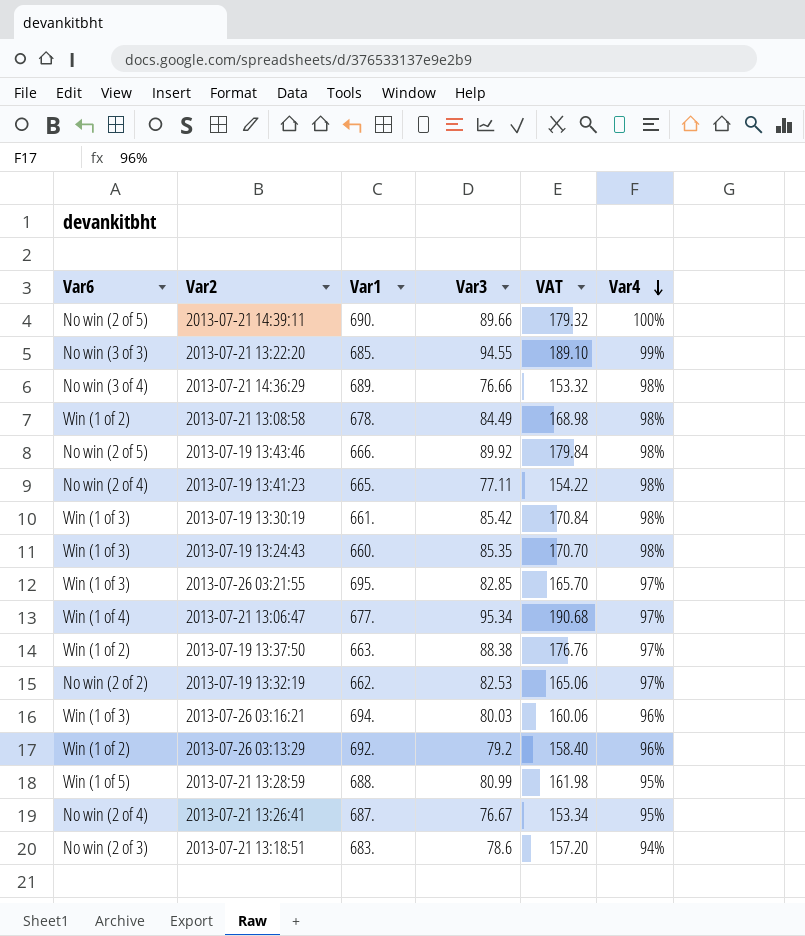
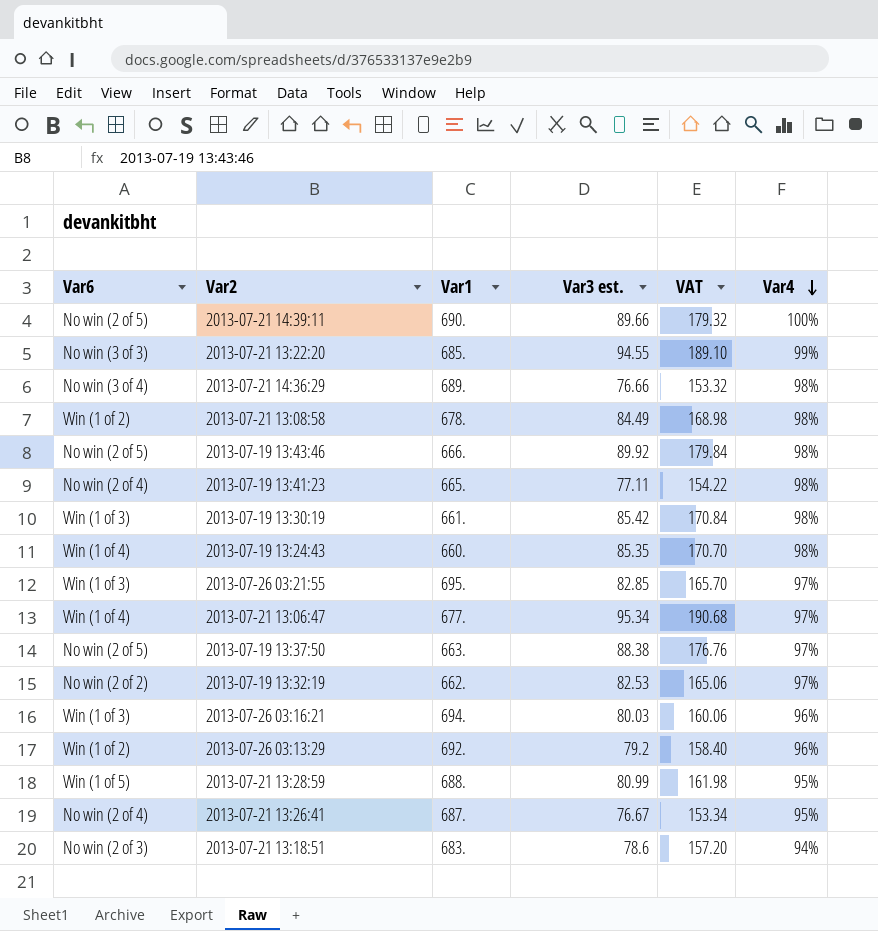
column name: Var3 -> Var3 est.
2013-07-19 13:24:43 | Var6: Win (1 of 3) -> Win (1 of 4)
2013-07-19 13:37:50 | Var6: Win (1 of 2) -> No win (2 of 5)

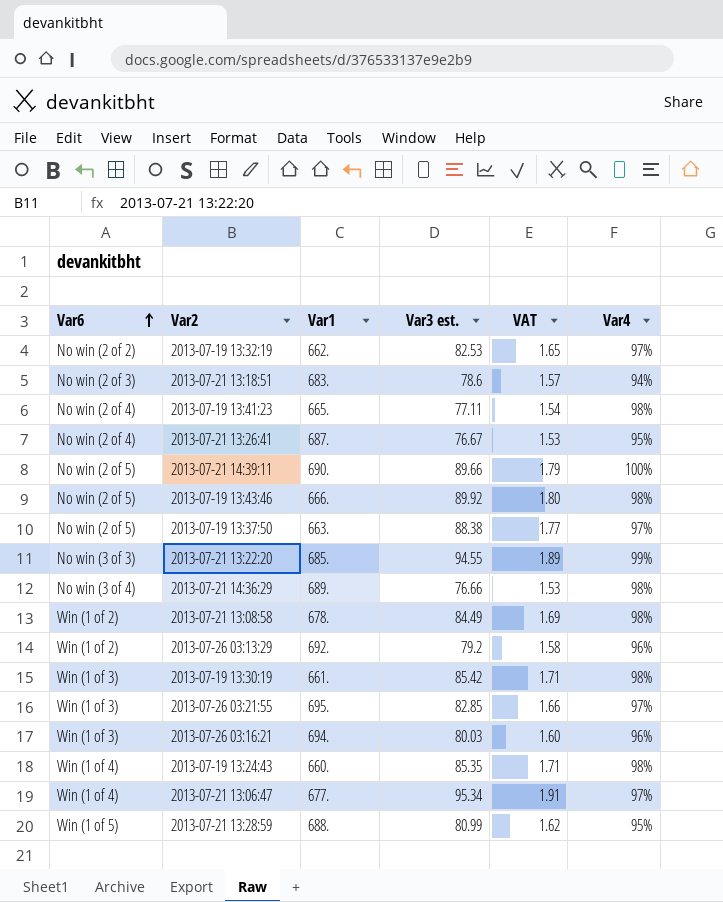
row order: Var4 descending -> Var6 ascending
column VAT | formula: [Var3 est.] * 2 -> [Var3 est.] * 0.02

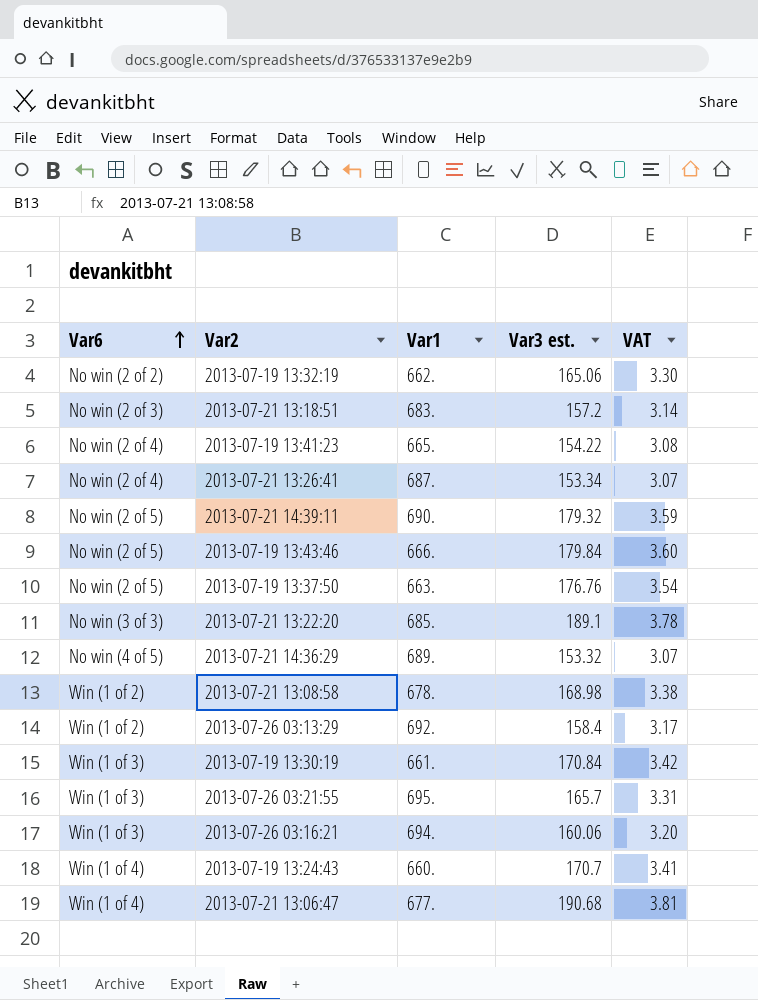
column Var4 | position: 6 -> none
row 2013-07-21 13:28:59: Win (1 of 5) | 688. | 80.99 | 1.62 | 95% -> none
2013-07-19 13:32:19 | Var3 est.: 82.53 -> 165.06
2013-07-19 13:32:19 | VAT: 1.65 -> 3.30
2013-07-21 13:18:51 | Var3 est.: 78.6 -> 157.2
2013-07-21 13:18:51 | VAT: 1.57 -> 3.14
2013-07-19 13:41:23 | Var3 est.: 77.11 -> 154.22
2013-07-19 13:41:23 | VAT: 1.54 -> 3.08
2013-07-21 13:26:41 | Var3 est.: 76.67 -> 153.34
2013-07-21 13:26:41 | VAT: 1.53 -> 3.07
2013-07-21 14:39:11 | Var3 est.: 89.66 -> 179.32
2013-07-21 14:39:11 | VAT: 1.79 -> 3.59
2013-07-19 13:43:46 | Var3 est.: 89.92 -> 179.84
2013-07-19 13:43:46 | VAT: 1.80 -> 3.60
2013-07-19 13:37:50 | Var3 est.: 88.38 -> 176.76
2013-07-19 13:37:50 | VAT: 1.77 -> 3.54
2013-07-21 13:22:20 | Var3 est.: 94.55 -> 189.1
2013-07-21 13:22:20 | VAT: 1.89 -> 3.78
2013-07-21 14:36:29 | Var6: No win (3 of 4) -> No win (4 of 5)
2013-07-21 14:36:29 | Var3 est.: 76.66 -> 153.32
2013-07-21 14:36:29 | VAT: 1.53 -> 3.07
2013-07-21 13:08:58 | Var3 est.: 84.49 -> 168.98
2013-07-21 13:08:58 | VAT: 1.69 -> 3.38
2013-07-26 03:13:29 | Var3 est.: 79.2 -> 158.4
2013-07-26 03:13:29 | VAT: 1.58 -> 3.17
2013-07-19 13:30:19 | Var3 est.: 85.42 -> 170.84
2013-07-19 13:30:19 | VAT: 1.71 -> 3.42
2013-07-26 03:21:55 | Var3 est.: 82.85 -> 165.7
2013-07-26 03:21:55 | VAT: 1.66 -> 3.31
2013-07-26 03:16:21 | Var3 est.: 80.03 -> 160.06
2013-07-26 03:16:21 | VAT: 1.60 -> 3.20
2013-07-19 13:24:43 | Var3 est.: 85.35 -> 170.7
2013-07-19 13:24:43 | VAT: 1.71 -> 3.41
2013-07-21 13:06:47 | Var3 est.: 95.34 -> 190.68
2013-07-21 13:06:47 | VAT: 1.91 -> 3.81

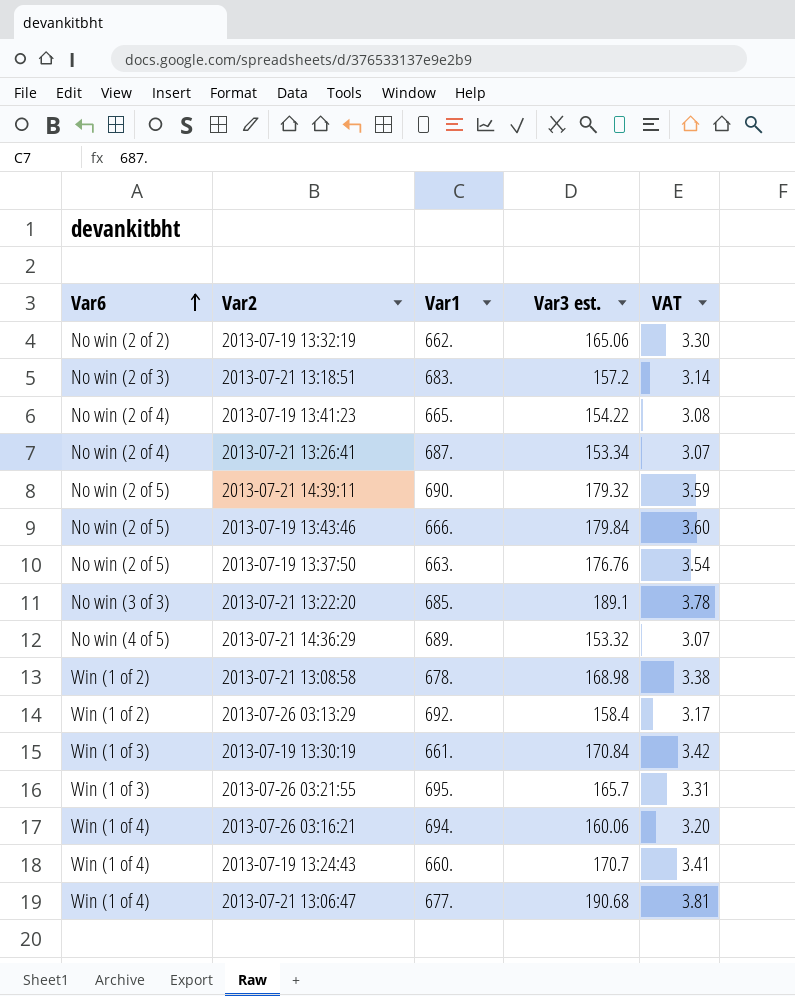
2013-07-26 03:16:21 | Var6: Win (1 of 3) -> Win (1 of 4)

